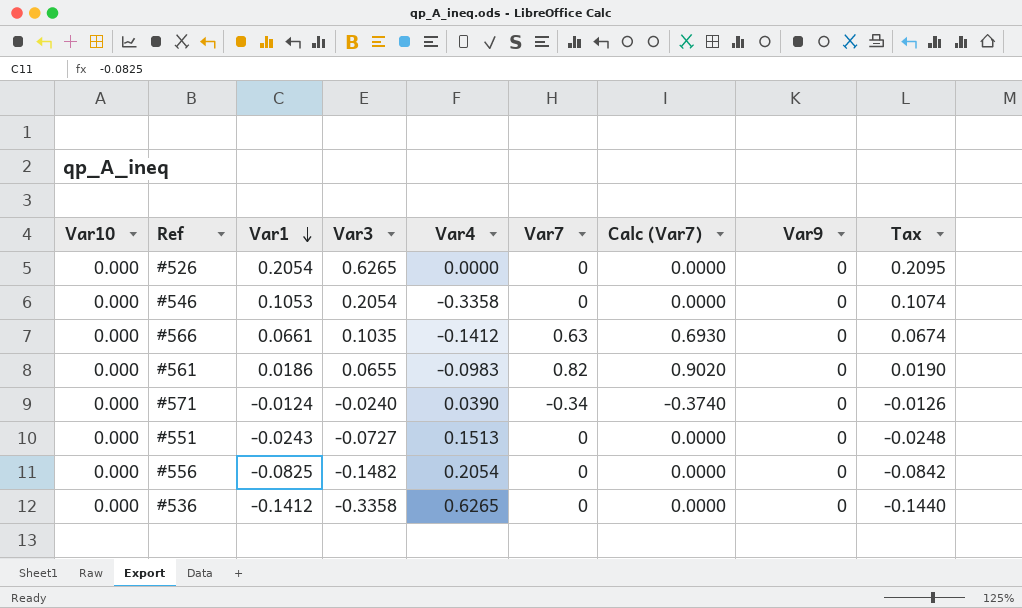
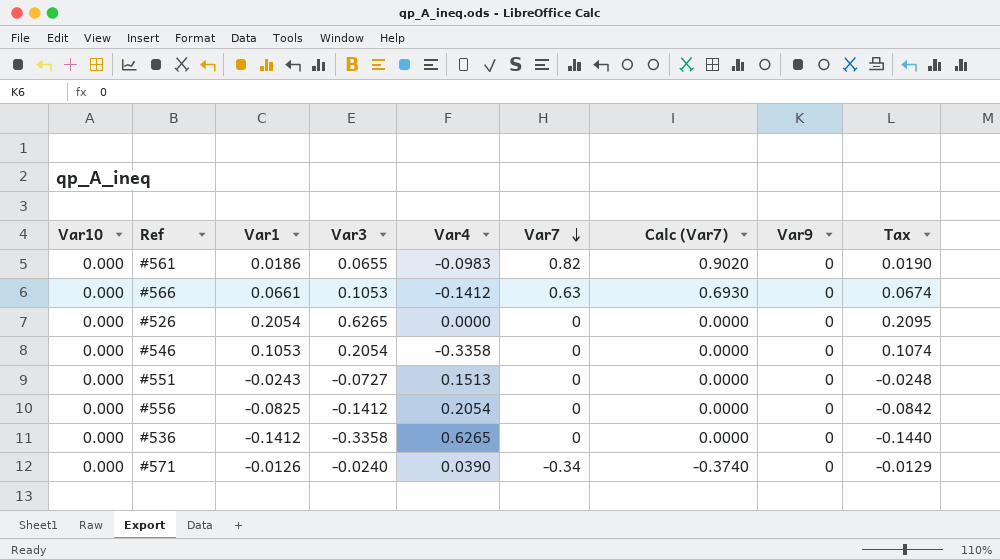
row order: Var1 descending -> Var7 descending
#566 | Var3: 0.1035 -> 0.1053
#556 | Var3: -0.1482 -> -0.1412
#571 | Var1: -0.0124 -> -0.0126
#571 | Tax: -0.0126 -> -0.0129

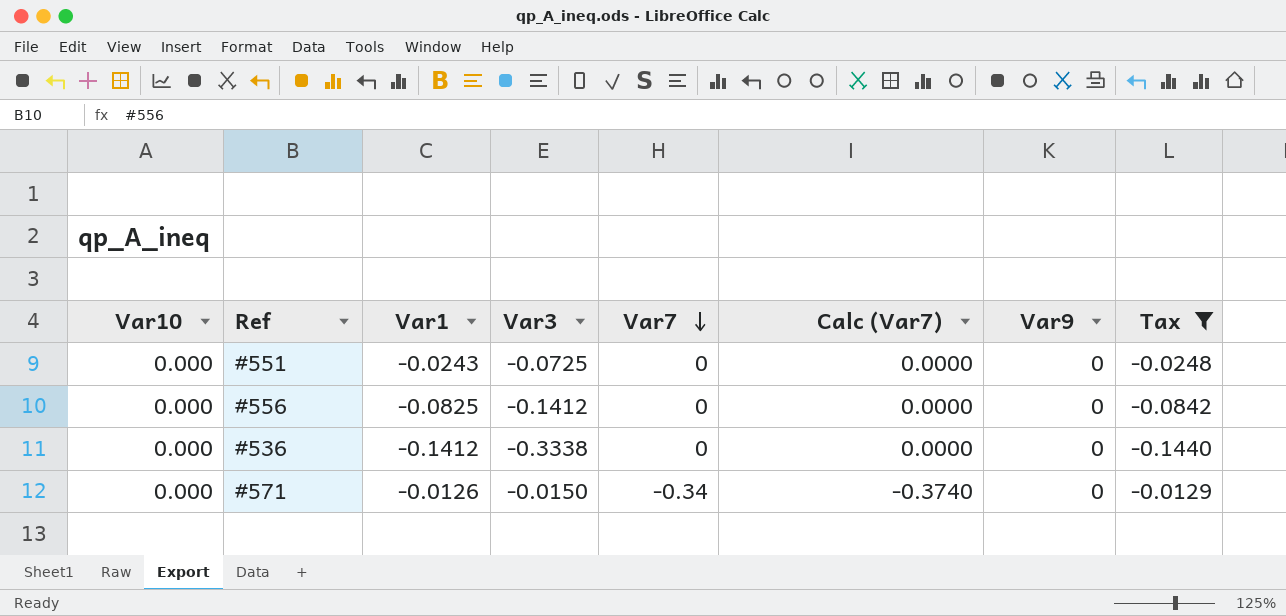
filter: none -> Tax <= -0.0129
column Var4 | position: 5 -> none
#551 | Var3: -0.0727 -> -0.0725
#536 | Var3: -0.3358 -> -0.3338
#571 | Var3: -0.0240 -> -0.0150

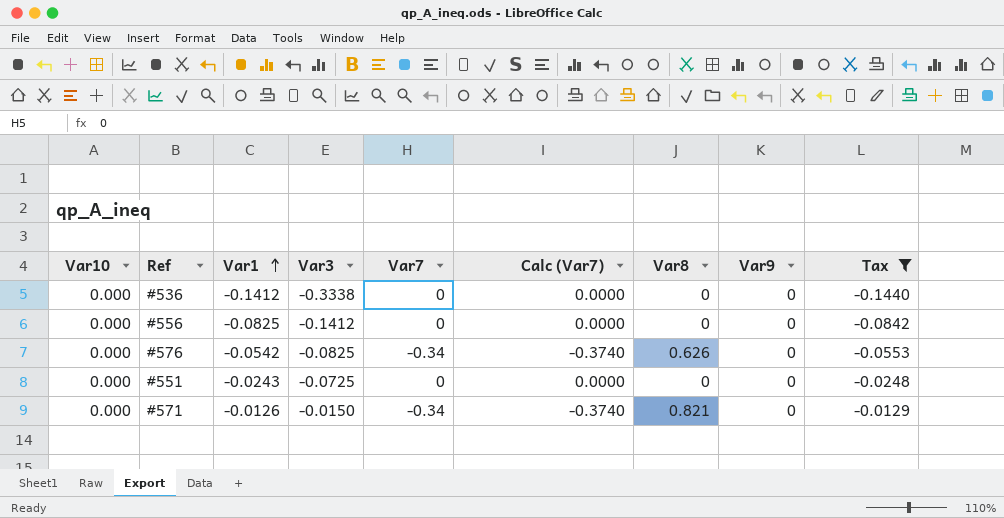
row order: Var7 descending -> Var1 ascending
column Var8 | position: none -> 7
row #576: none -> 0.000 | -0.0542 | -0.0825 | -0.34 | -0.3740 | 0.626 | 0 | -0.0553

